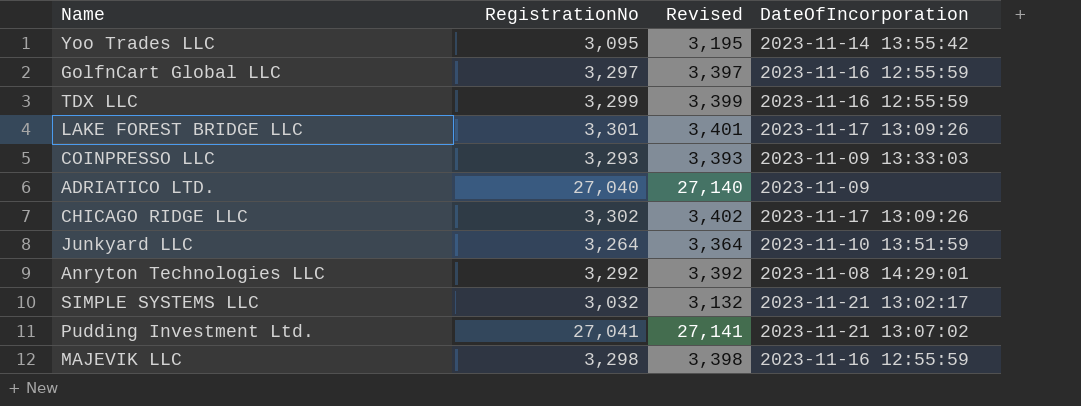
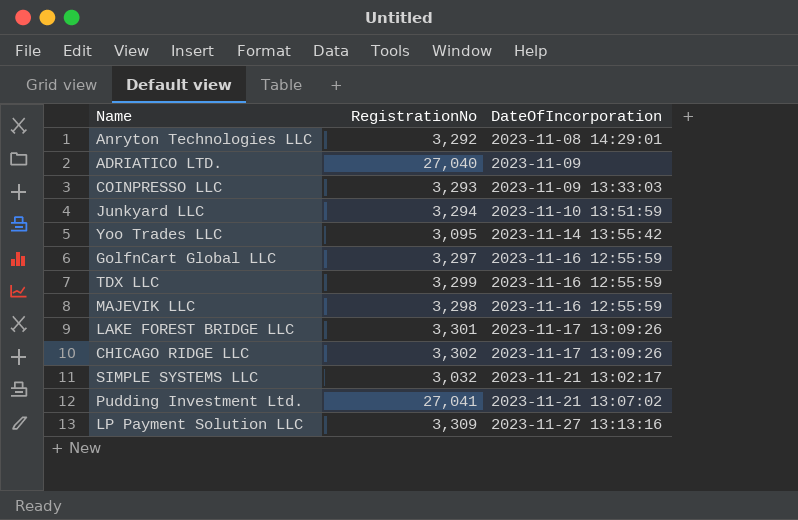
row order: none -> DateOfIncorporation ascending
column Revised | formula: [RegistrationNo] + 100 -> none
Junkyard LLC | RegistrationNo: 3,264 -> 3,294
row LP Payment Solution LLC: none -> 3,309 | 2023-11-27 13:13:16

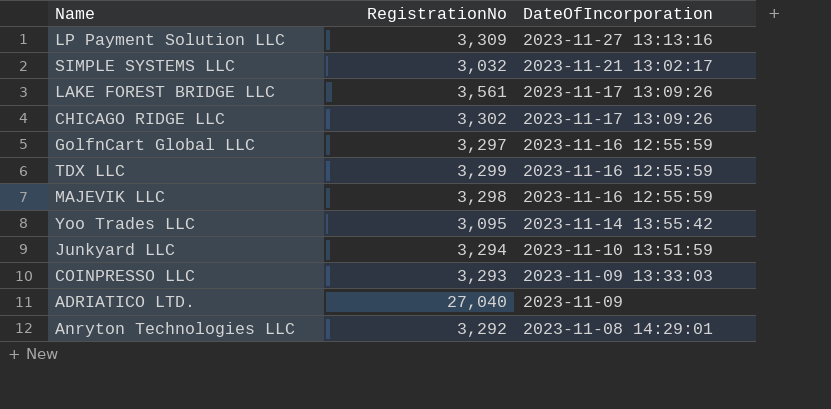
row order: DateOfIncorporation ascending -> DateOfIncorporation descending
row Pudding Investment Ltd.: 27,041 | 2023-11-21 13:07:02 -> none
LAKE FOREST BRIDGE LLC | RegistrationNo: 3,301 -> 3,561

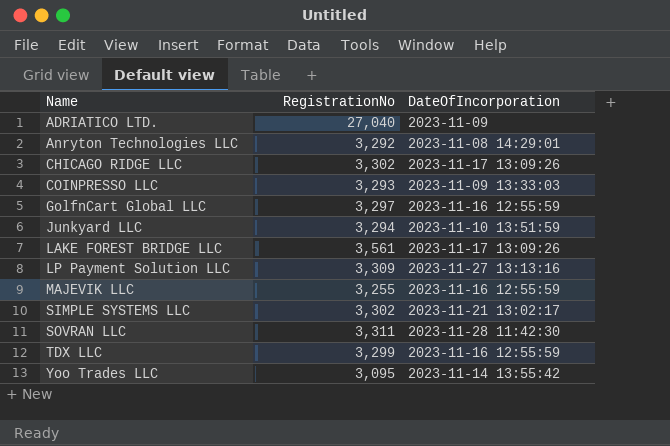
row order: DateOfIncorporation descending -> Name ascending
MAJEVIK LLC | RegistrationNo: 3,298 -> 3,255
SIMPLE SYSTEMS LLC | RegistrationNo: 3,032 -> 3,302
row SOVRAN LLC: none -> 3,311 | 2023-11-28 11:42:30

